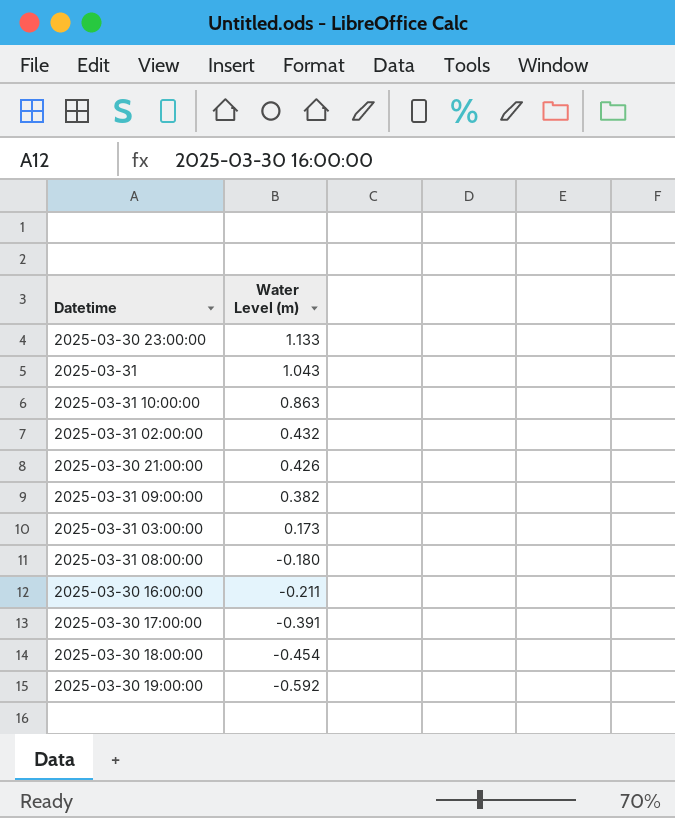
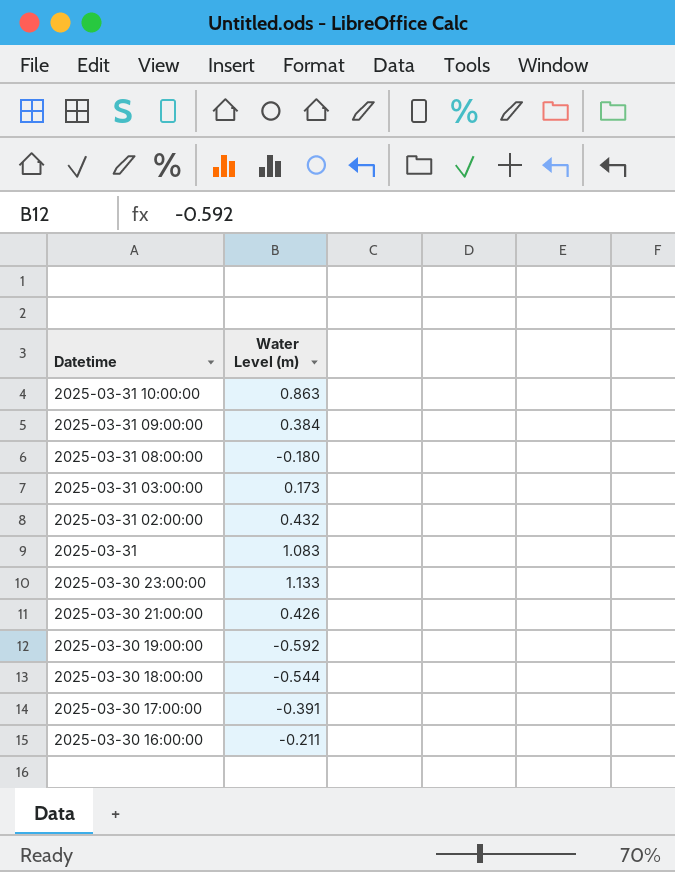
row order: Water Level (m) descending -> Datetime descending
2025-03-31 09:00:00 | Water Level (m): 0.382 -> 0.384
2025-03-31 | Water Level (m): 1.043 -> 1.083
2025-03-30 18:00:00 | Water Level (m): -0.454 -> -0.544

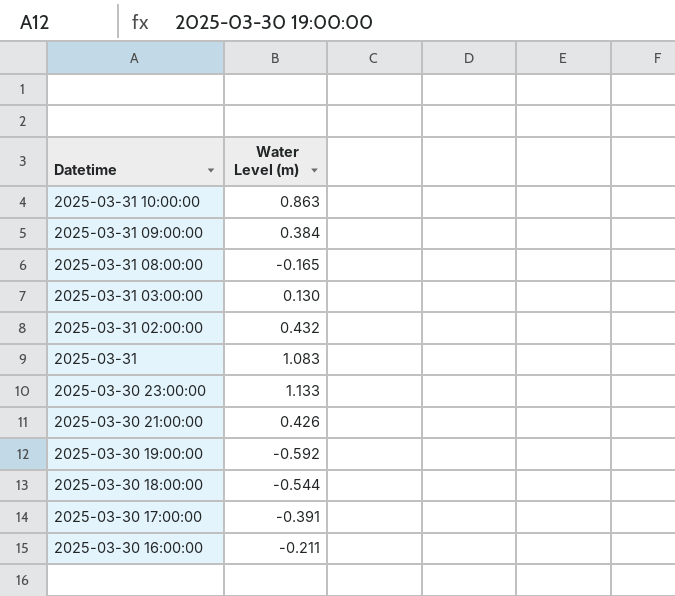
2025-03-31 08:00:00 | Water Level (m): -0.180 -> -0.165
2025-03-31 03:00:00 | Water Level (m): 0.173 -> 0.130

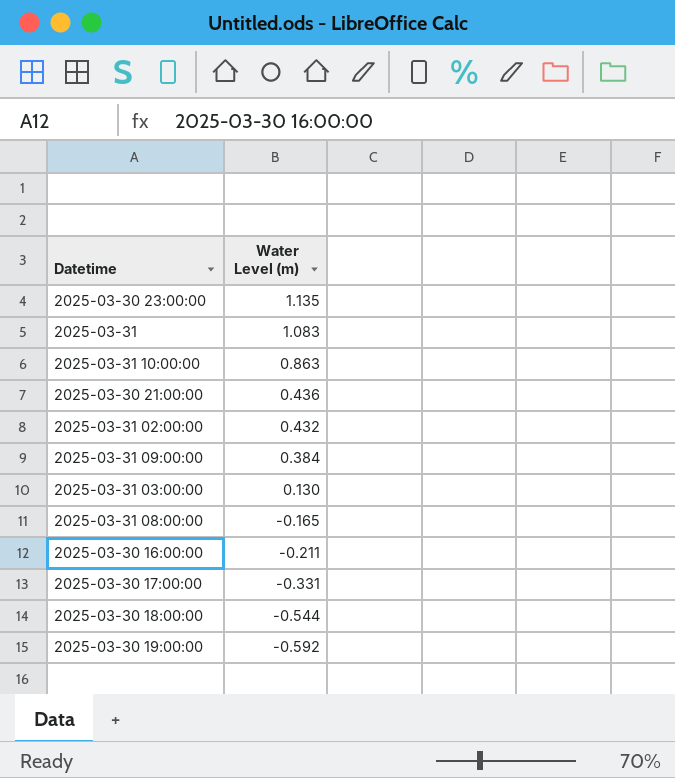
row order: Datetime descending -> Water Level (m) descending
2025-03-30 23:00:00 | Water Level (m): 1.133 -> 1.135
2025-03-30 21:00:00 | Water Level (m): 0.426 -> 0.436
2025-03-30 17:00:00 | Water Level (m): -0.391 -> -0.331

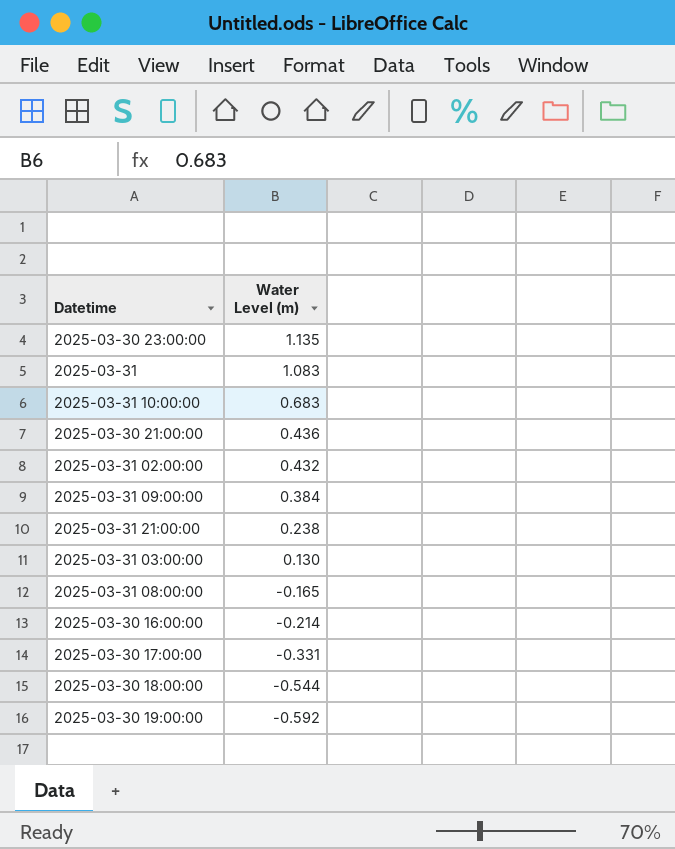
2025-03-31 10:00:00 | Water Level (m): 0.863 -> 0.683
row 2025-03-31 21:00:00: none -> 0.238
2025-03-30 16:00:00 | Water Level (m): -0.211 -> -0.214

